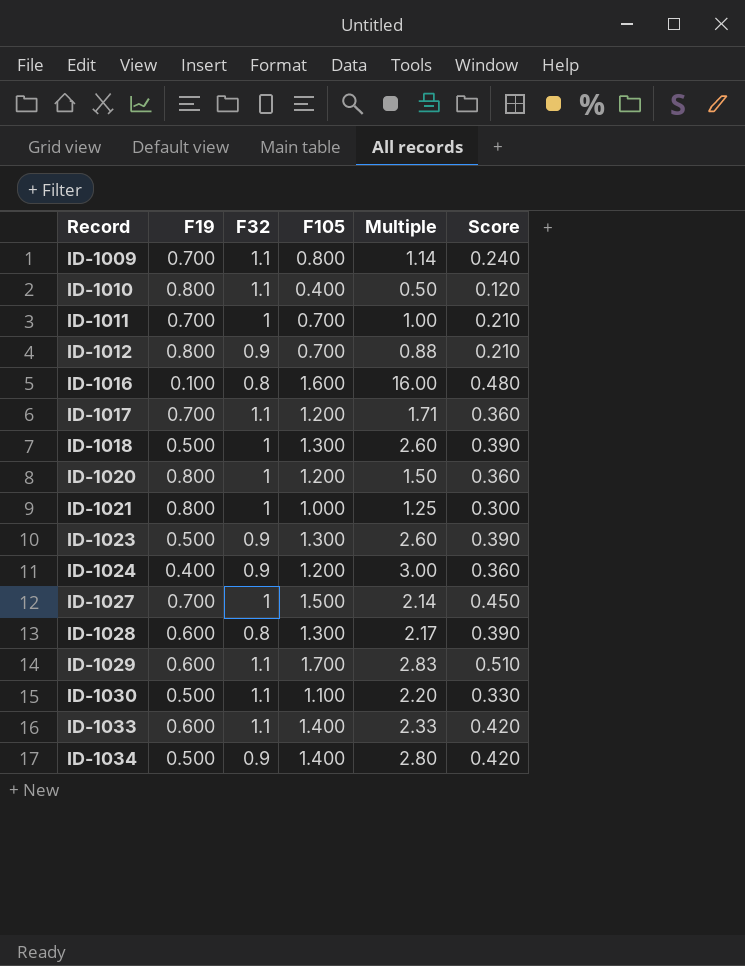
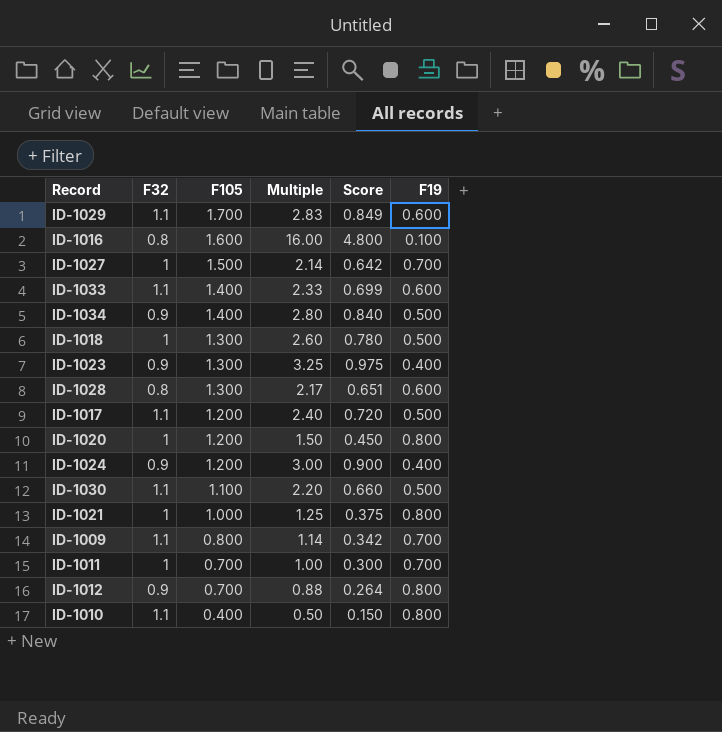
row order: Record ascending -> F105 descending
column Score | formula: [F105] * 0.3 -> [Multiple] * 0.3
column F19 | position: 2 -> 6
ID-1023 | Multiple: 2.60 -> 3.25
ID-1023 | F19: 0.500 -> 0.400
ID-1017 | Multiple: 1.71 -> 2.40
ID-1017 | F19: 0.700 -> 0.500

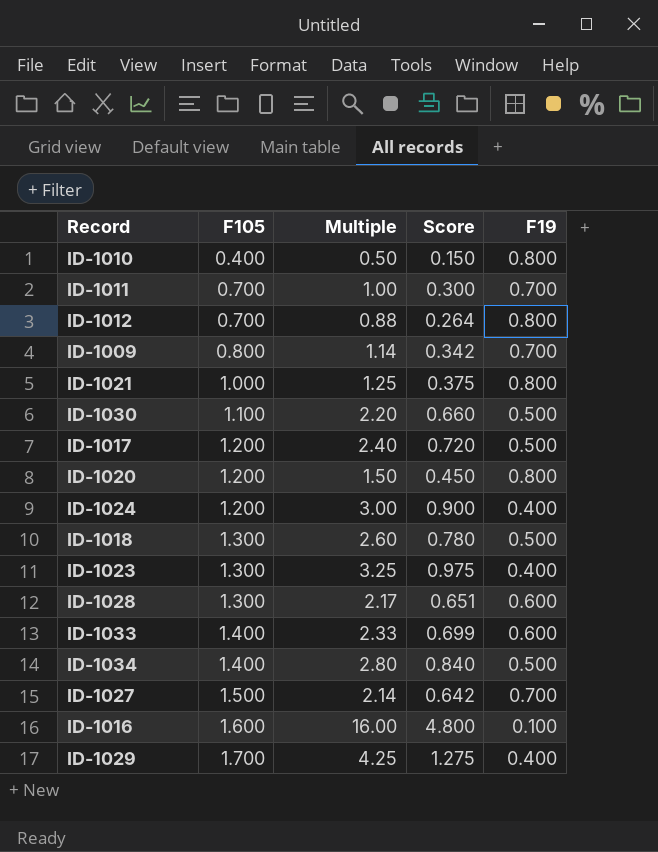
row order: F105 descending -> F105 ascending
column F32 | position: 2 -> none
ID-1029 | Multiple: 2.83 -> 4.25
ID-1029 | Score: 0.849 -> 1.275
ID-1029 | F19: 0.600 -> 0.400

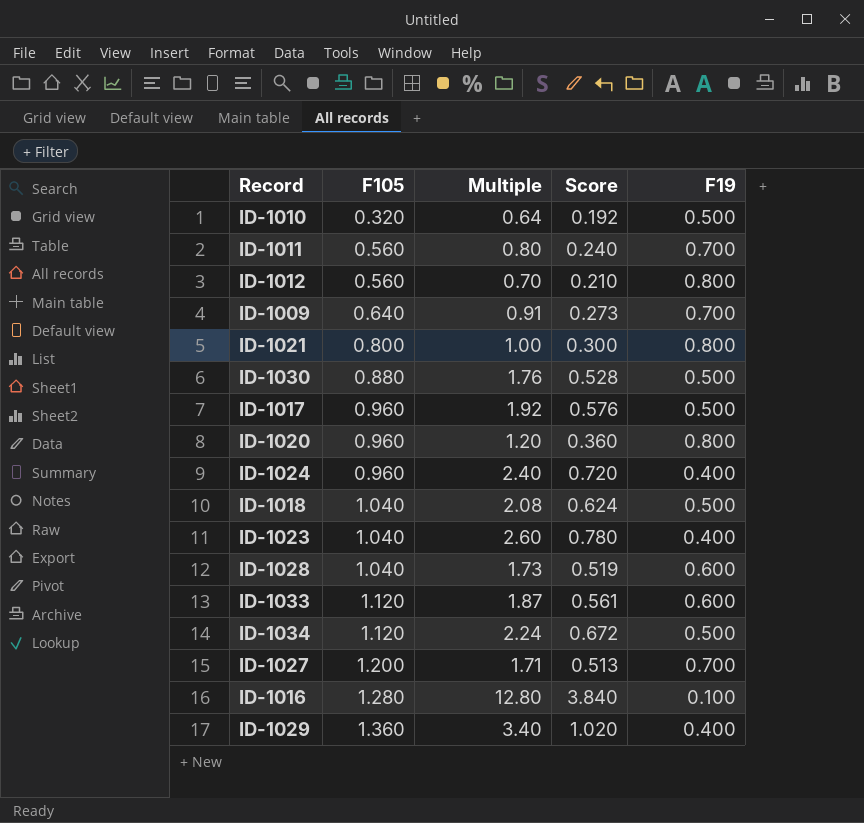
ID-1010 | F105: 0.400 -> 0.320
ID-1010 | Multiple: 0.50 -> 0.64
ID-1010 | Score: 0.150 -> 0.192
ID-1010 | F19: 0.800 -> 0.500
ID-1011 | F105: 0.700 -> 0.560
ID-1011 | Multiple: 1.00 -> 0.80
ID-1011 | Score: 0.300 -> 0.240
ID-1012 | F105: 0.700 -> 0.560
ID-1012 | Multiple: 0.88 -> 0.70
ID-1012 | Score: 0.264 -> 0.210
ID-1009 | F105: 0.800 -> 0.640
ID-1009 | Multiple: 1.14 -> 0.91
ID-1009 | Score: 0.342 -> 0.273
ID-1021 | F105: 1.000 -> 0.800
ID-1021 | Multiple: 1.25 -> 1.00
ID-1021 | Score: 0.375 -> 0.300
ID-1030 | F105: 1.100 -> 0.880
ID-1030 | Multiple: 2.20 -> 1.76
ID-1030 | Score: 0.660 -> 0.528
ID-1017 | F105: 1.200 -> 0.960
ID-1017 | Multiple: 2.40 -> 1.92
ID-1017 | Score: 0.720 -> 0.576
ID-1020 | F105: 1.200 -> 0.960
ID-1020 | Multiple: 1.50 -> 1.20
ID-1020 | Score: 0.450 -> 0.360
ID-1024 | F105: 1.200 -> 0.960
ID-1024 | Multiple: 3.00 -> 2.40
ID-1024 | Score: 0.900 -> 0.720
ID-1018 | F105: 1.300 -> 1.040
ID-1018 | Multiple: 2.60 -> 2.08
ID-1018 | Score: 0.780 -> 0.624
ID-1023 | F105: 1.300 -> 1.040
ID-1023 | Multiple: 3.25 -> 2.60
ID-1023 | Score: 0.975 -> 0.780
ID-1028 | F105: 1.300 -> 1.040
ID-1028 | Multiple: 2.17 -> 1.73
ID-1028 | Score: 0.651 -> 0.519
ID-1033 | F105: 1.400 -> 1.120
ID-1033 | Multiple: 2.33 -> 1.87
ID-1033 | Score: 0.699 -> 0.561
ID-1034 | F105: 1.400 -> 1.120
ID-1034 | Multiple: 2.80 -> 2.24
ID-1034 | Score: 0.840 -> 0.672
ID-1027 | F105: 1.500 -> 1.200
ID-1027 | Multiple: 2.14 -> 1.71
ID-1027 | Score: 0.642 -> 0.513
ID-1016 | F105: 1.600 -> 1.280
ID-1016 | Multiple: 16.00 -> 12.80
ID-1016 | Score: 4.800 -> 3.840
ID-1029 | F105: 1.700 -> 1.360
ID-1029 | Multiple: 4.25 -> 3.40
ID-1029 | Score: 1.275 -> 1.020

